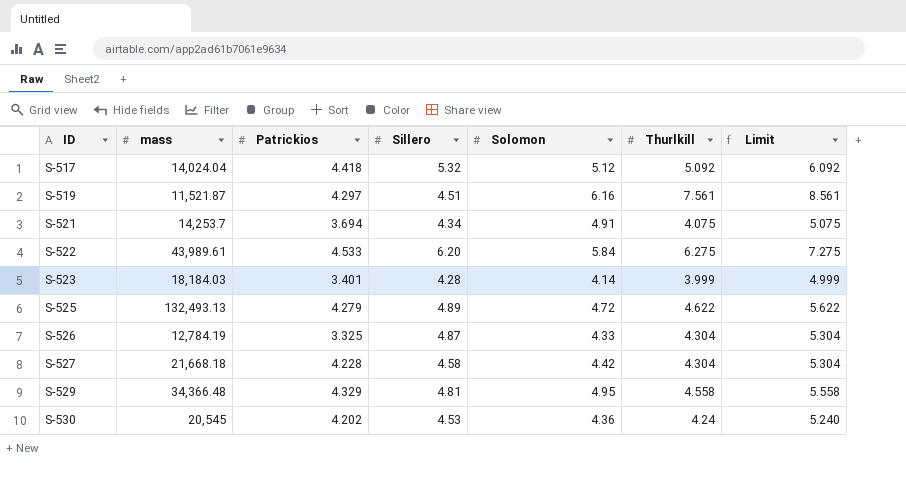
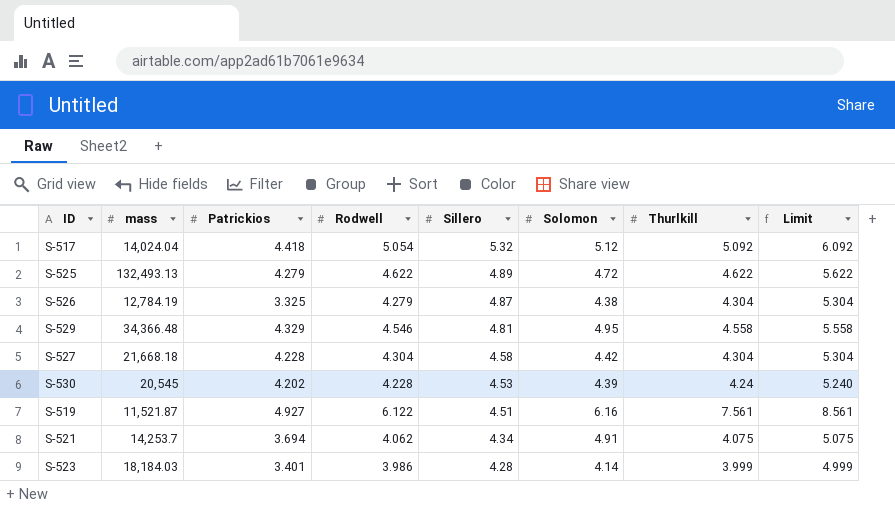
row order: ID ascending -> Sillero descending
column Rodwell | position: none -> 4
row S-522: 43,989.61 | 4.533 | 6.20 | 5.84 | 6.275 | 7.275 -> none
S-526 | Solomon: 4.33 -> 4.38
S-530 | Solomon: 4.36 -> 4.39
S-519 | Patrickios: 4.297 -> 4.927

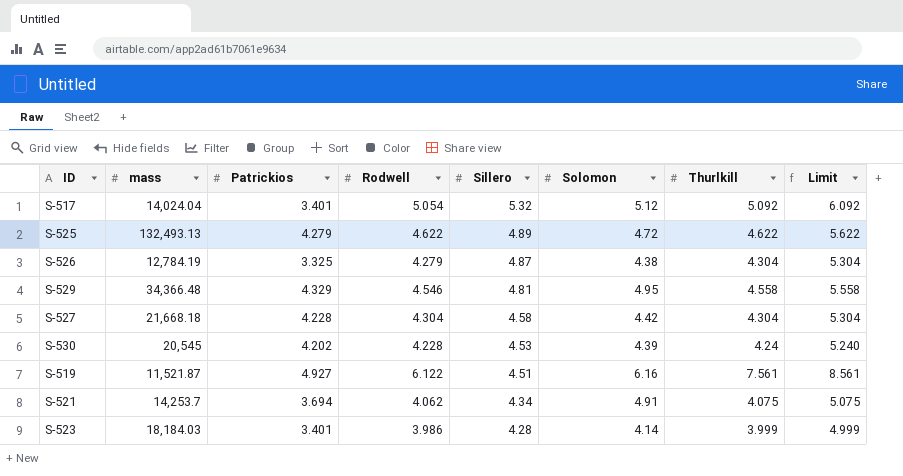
S-517 | Patrickios: 4.418 -> 3.401

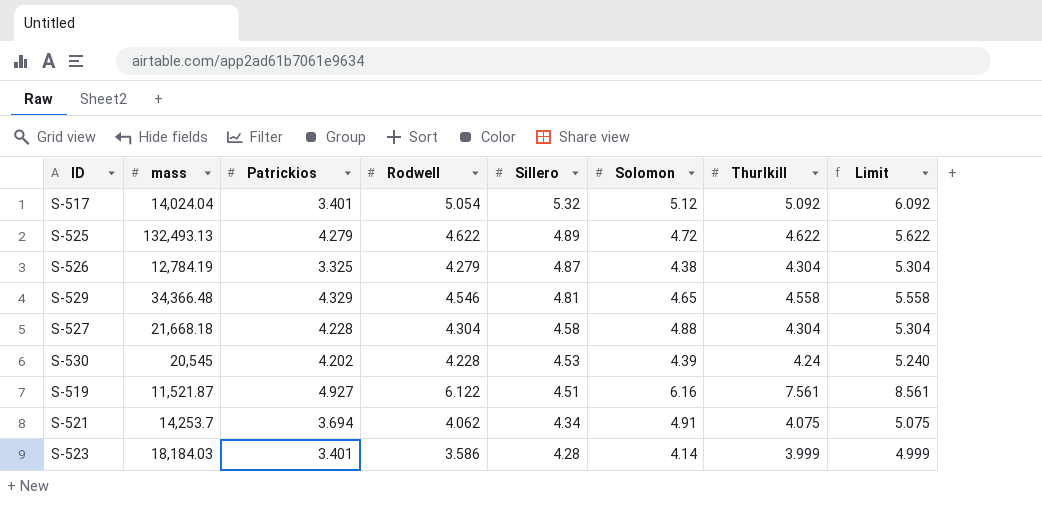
S-529 | Solomon: 4.95 -> 4.65
S-527 | Solomon: 4.42 -> 4.88
S-523 | Rodwell: 3.986 -> 3.586

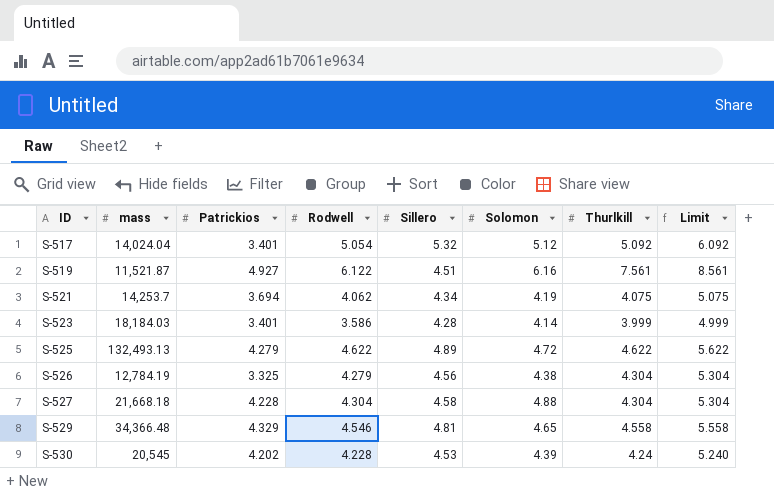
row order: Sillero descending -> ID ascending
S-521 | Solomon: 4.91 -> 4.19
S-526 | Sillero: 4.87 -> 4.56

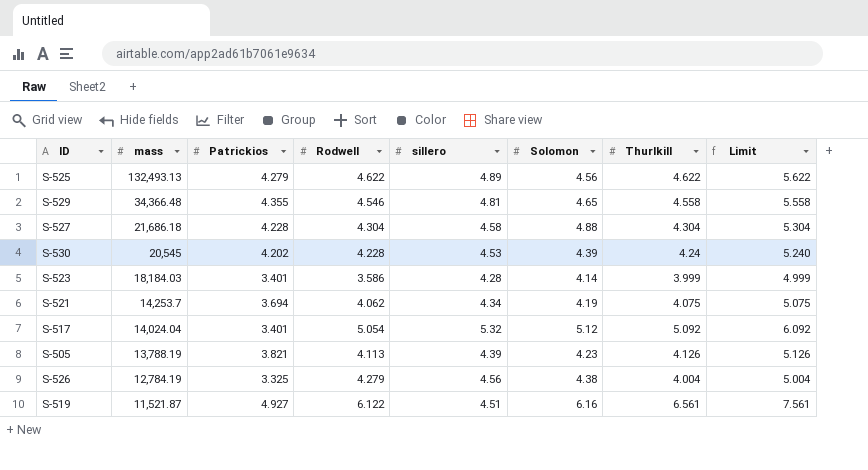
row order: ID ascending -> mass descending
column name: Sillero -> sillero
S-525 | Solomon: 4.72 -> 4.56
S-529 | Patrickios: 4.329 -> 4.355
S-527 | mass: 21,668.18 -> 21,686.18
row S-505: none -> 13,788.19 | 3.821 | 4.113 | 4.39 | 4.23 | 4.126 | 5.126
S-526 | Thurlkill: 4.304 -> 4.004
S-526 | Limit: 5.304 -> 5.004
S-519 | Thurlkill: 7.561 -> 6.561
S-519 | Limit: 8.561 -> 7.561

